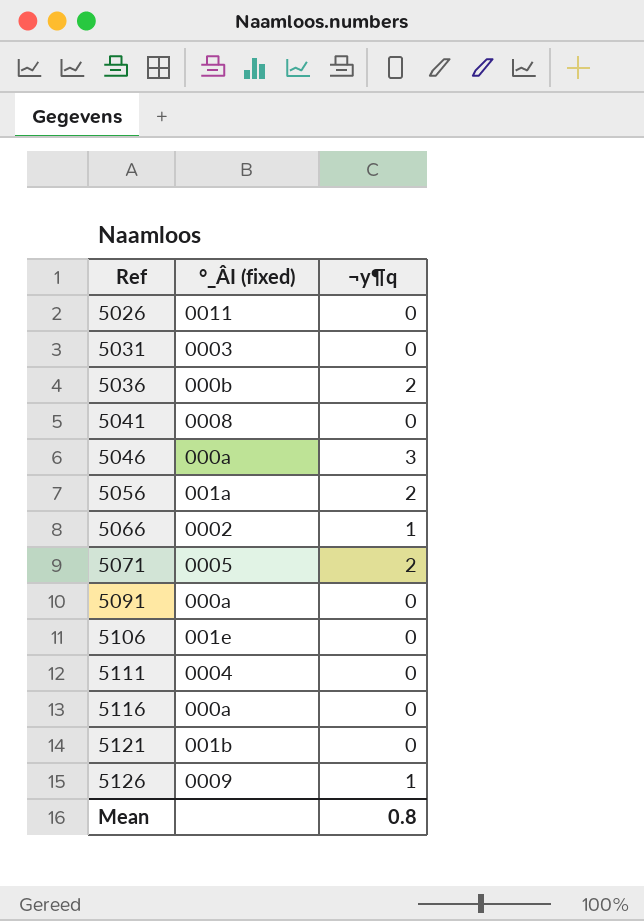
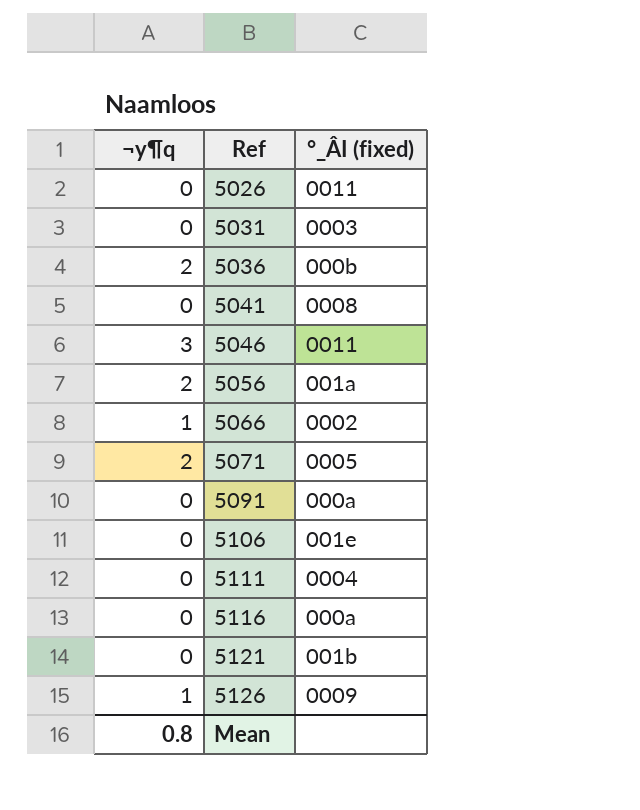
column ¬y¶q | position: 3 -> 1
5046 | °_ÂI (fixed): 000a -> 0011

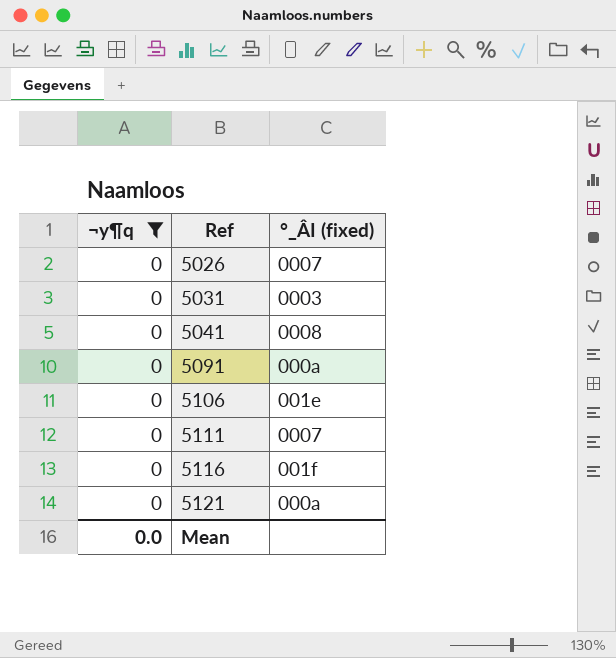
filter: none -> ¬y¶q = 0
5026 | °_ÂI (fixed): 0011 -> 0007
5111 | °_ÂI (fixed): 0004 -> 0007
5116 | °_ÂI (fixed): 000a -> 001f
5121 | °_ÂI (fixed): 001b -> 000a
Mean | ¬y¶q: 0.8 -> 0.0

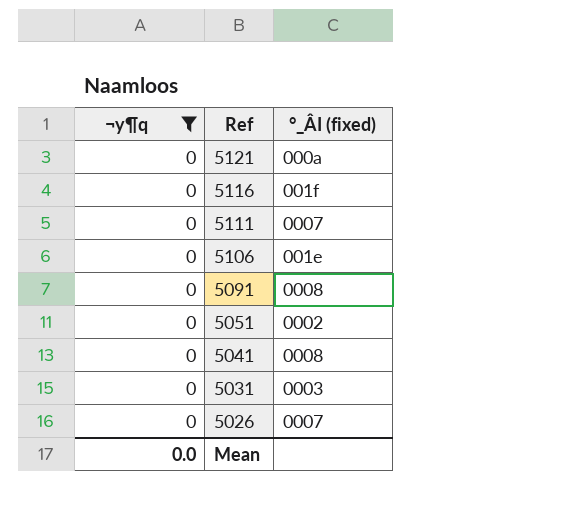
row order: Ref ascending -> Ref descending
5091 | °_ÂI (fixed): 000a -> 0008
row 5051: none -> 0 | 0002

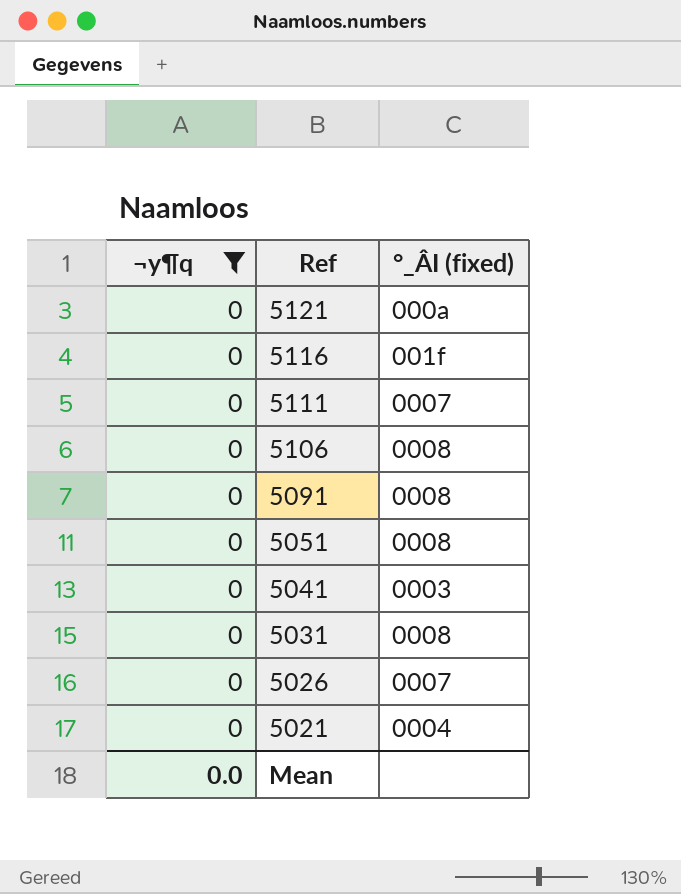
5106 | °_ÂI (fixed): 001e -> 0008
5051 | °_ÂI (fixed): 0002 -> 0008
5041 | °_ÂI (fixed): 0008 -> 0003
5031 | °_ÂI (fixed): 0003 -> 0008
row 5021: none -> 0 | 0004

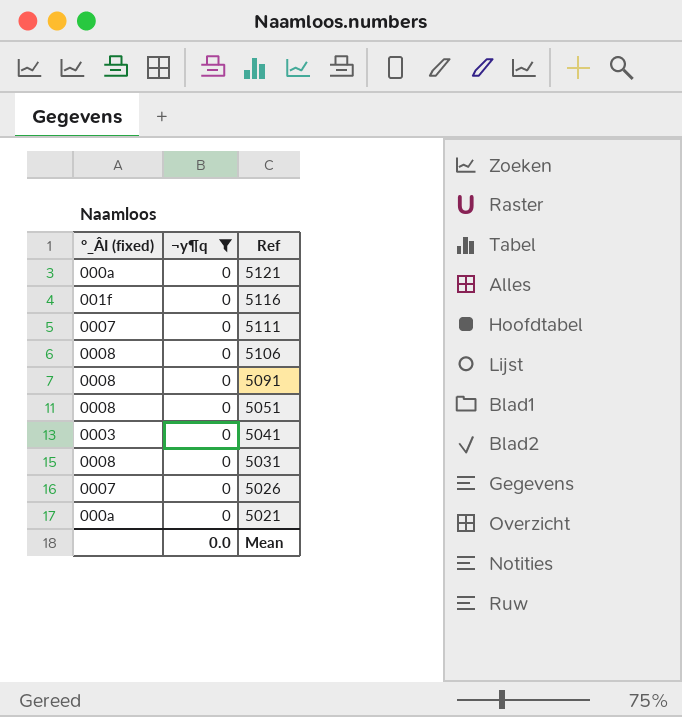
column °_ÂI (fixed) | position: 3 -> 1
5021 | °_ÂI (fixed): 0004 -> 000a

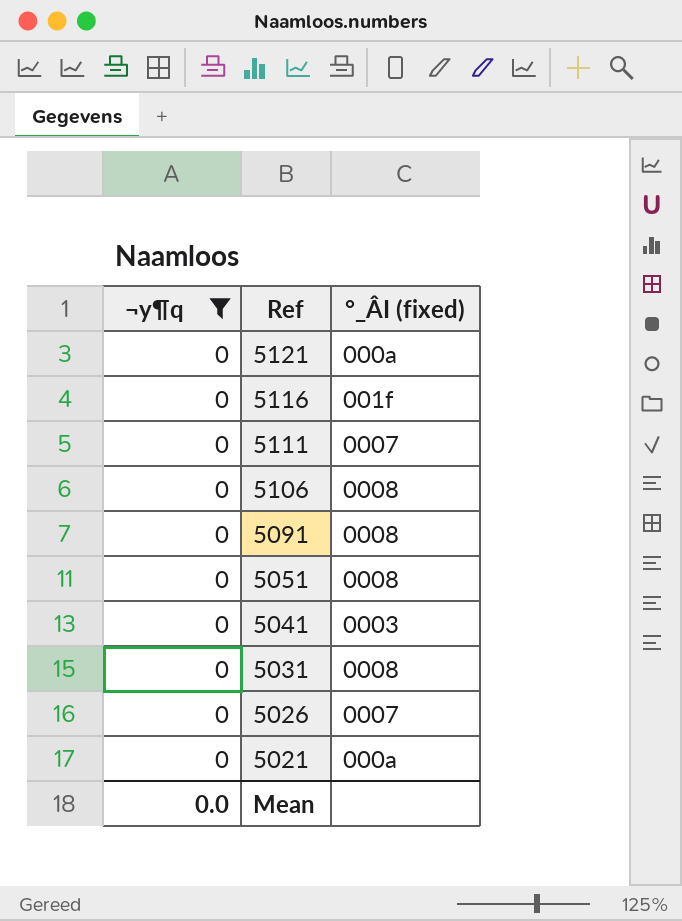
column °_ÂI (fixed) | position: 1 -> 3

